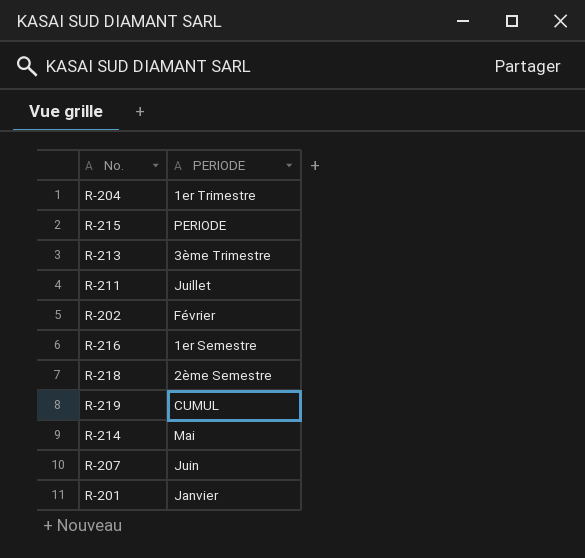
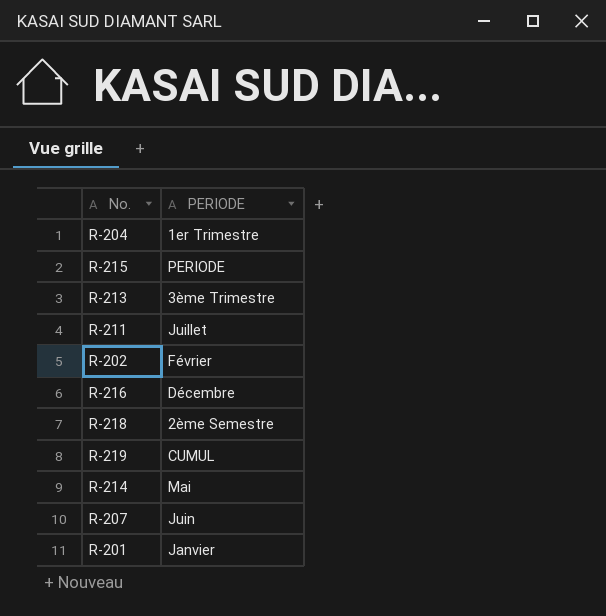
R-216 | PERIODE: 1er Semestre -> Décembre

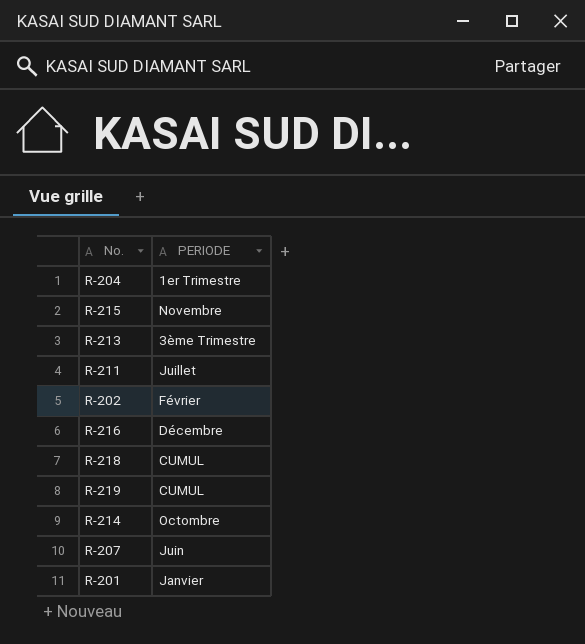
R-215 | PERIODE: PERIODE -> Novembre
R-218 | PERIODE: 2ème Semestre -> CUMUL
R-214 | PERIODE: Mai -> Octombre

